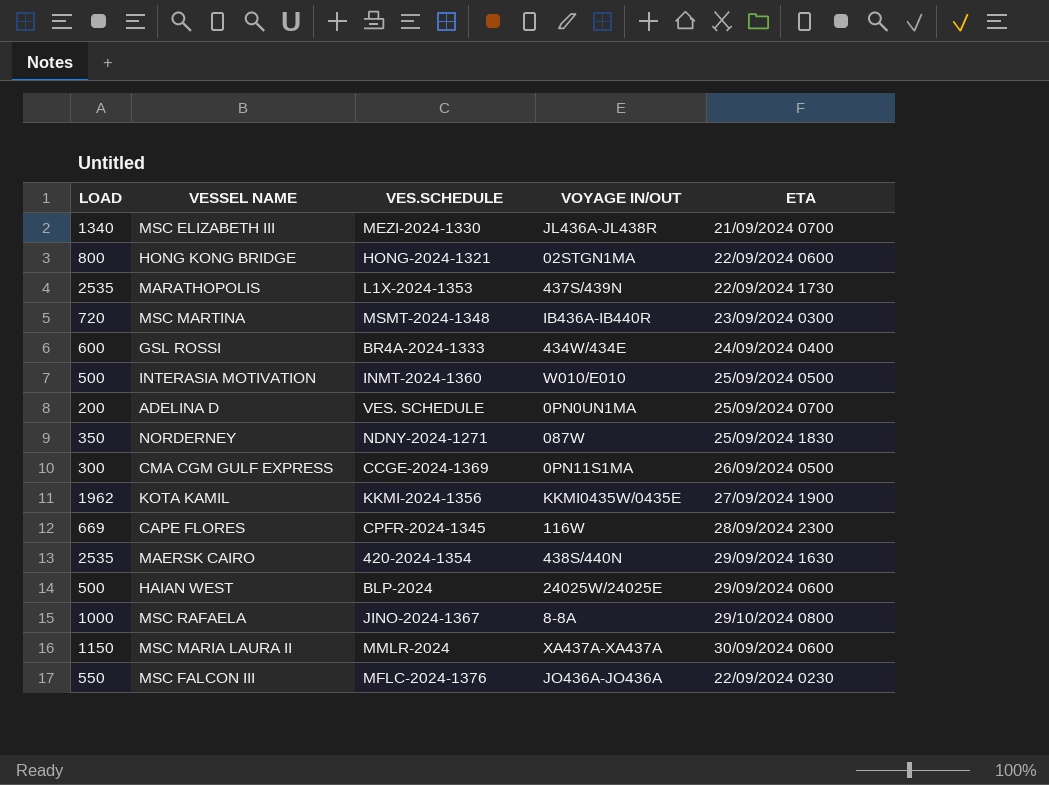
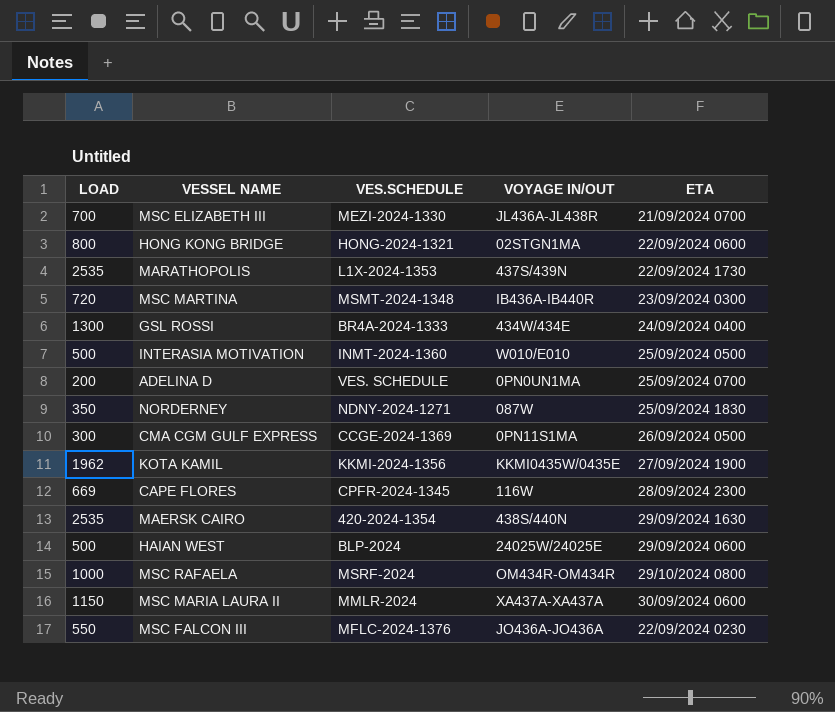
MSC ELIZABETH III | LOAD: 1340 -> 700
GSL ROSSI | LOAD: 600 -> 1300
MSC RAFAELA | VES.SCHEDULE: JINO-2024-1367 -> MSRF-2024
MSC RAFAELA | VOYAGE IN/OUT: 8-8A -> OM434R-OM434R

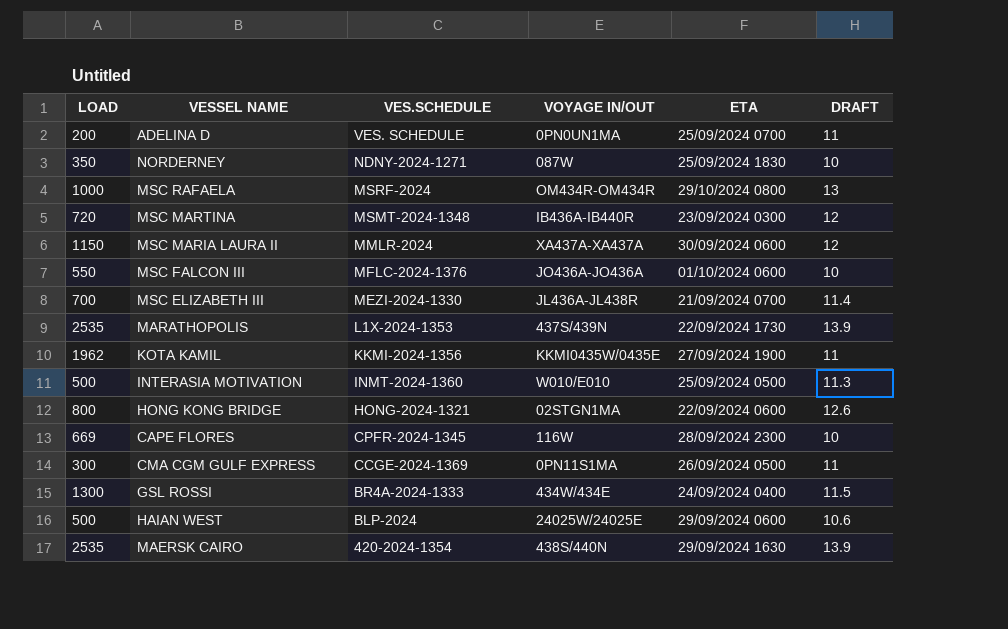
row order: none -> VES.SCHEDULE descending
column DRAFT | position: none -> 6
MSC FALCON III | ETA: 22/09/2024 0230 -> 01/10/2024 0600

